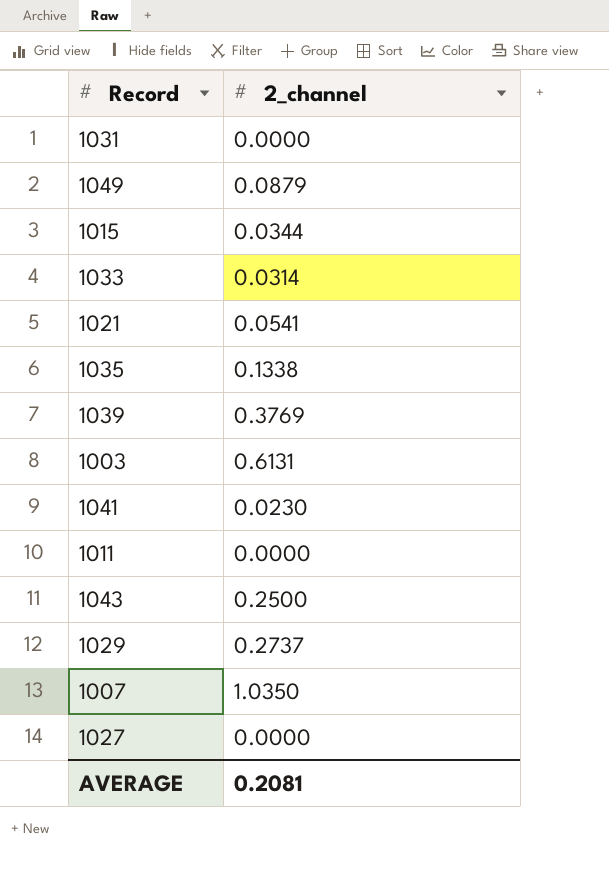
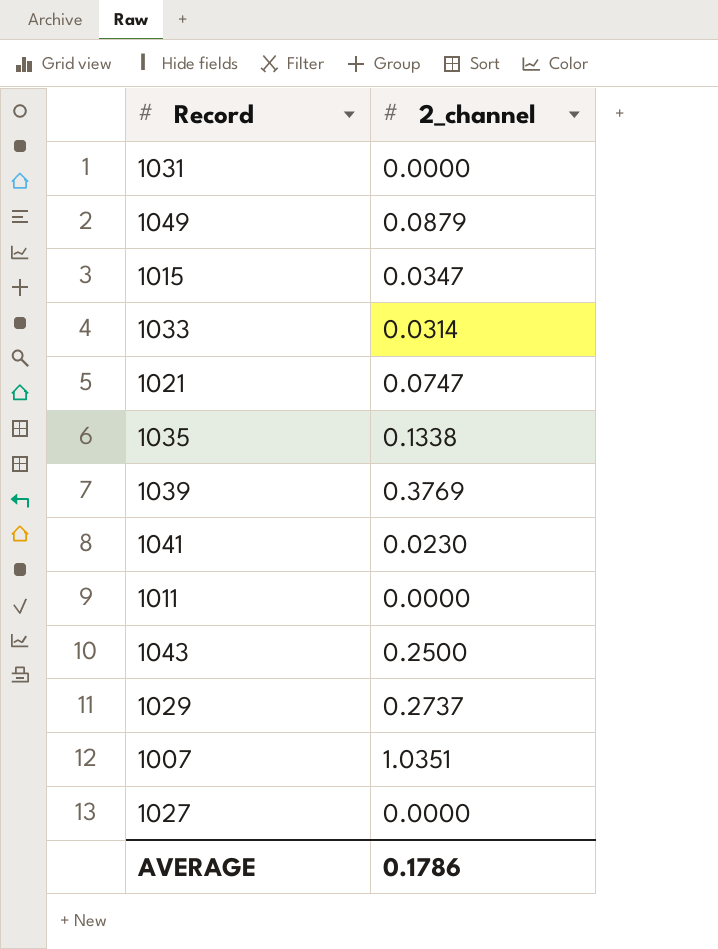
row 1003: 0.6131 -> none
1015 | 2_channel: 0.0344 -> 0.0347
1021 | 2_channel: 0.0541 -> 0.0747
1007 | 2_channel: 1.0350 -> 1.0351
AVERAGE | 2_channel: 0.2081 -> 0.1786

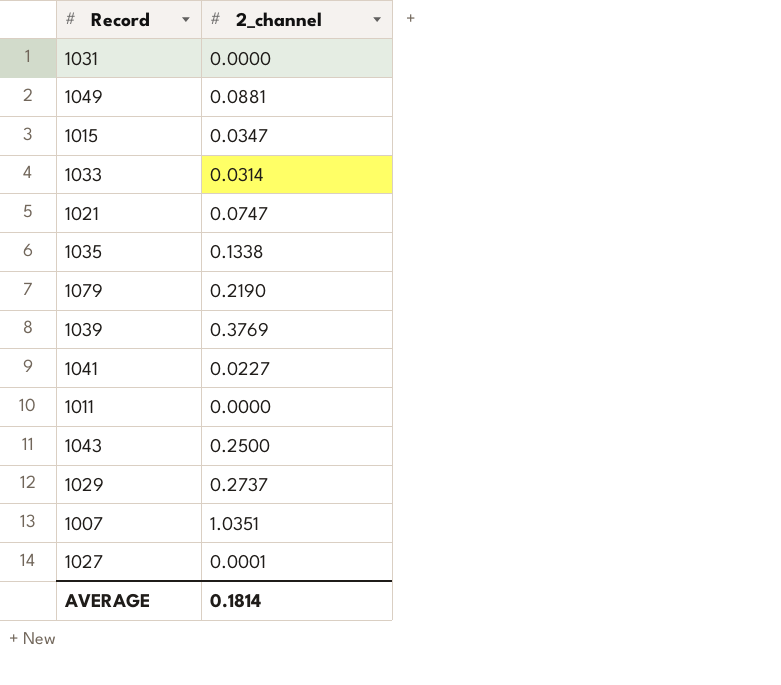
1049 | 2_channel: 0.0879 -> 0.0881
row 1079: none -> 0.2190
1041 | 2_channel: 0.0230 -> 0.0227
1027 | 2_channel: 0.0000 -> 0.0001
AVERAGE | 2_channel: 0.1786 -> 0.1814

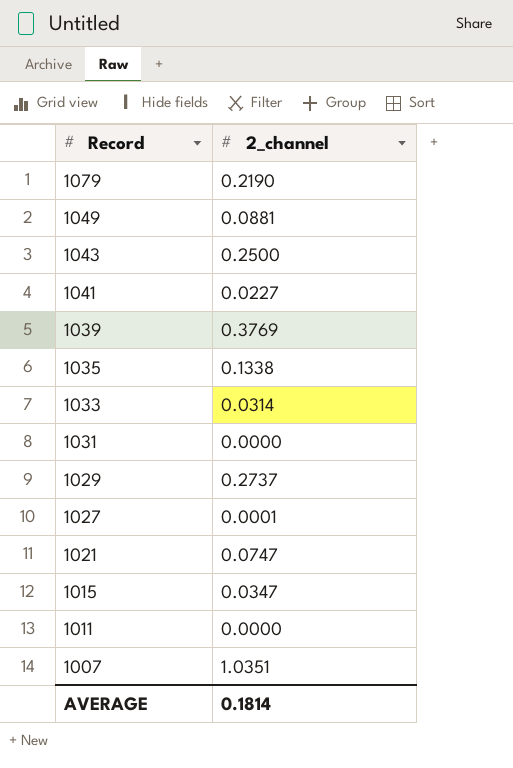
row order: none -> Record descending

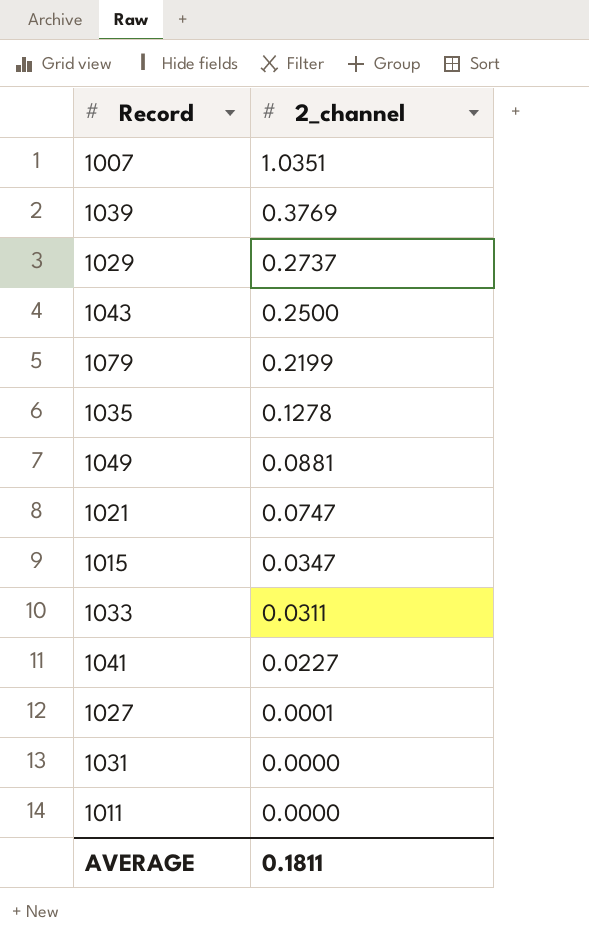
row order: Record descending -> 2_channel descending
1079 | 2_channel: 0.2190 -> 0.2199
1035 | 2_channel: 0.1338 -> 0.1278
1033 | 2_channel: 0.0314 -> 0.0311
AVERAGE | 2_channel: 0.1814 -> 0.1811

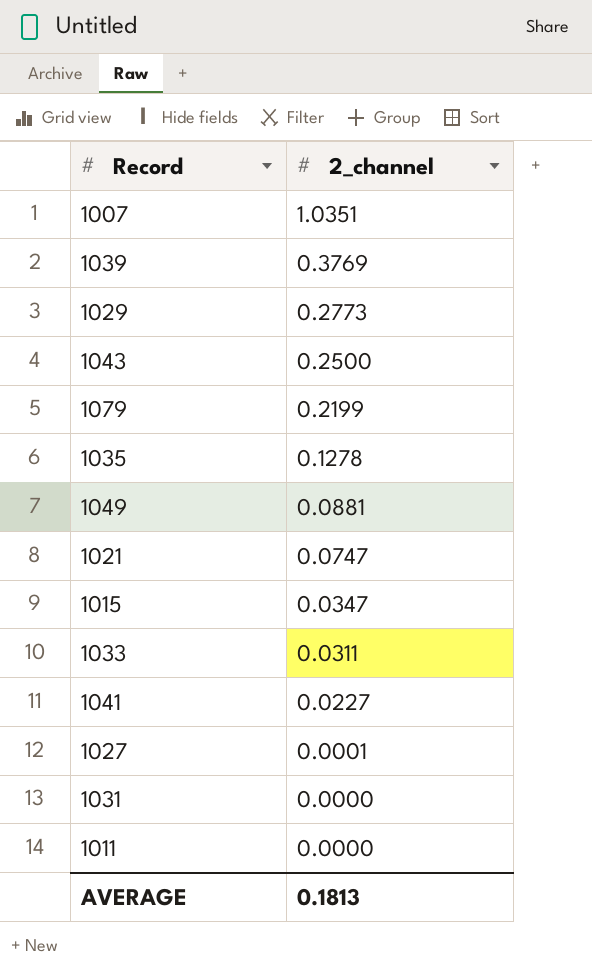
1029 | 2_channel: 0.2737 -> 0.2773
AVERAGE | 2_channel: 0.1811 -> 0.1813

